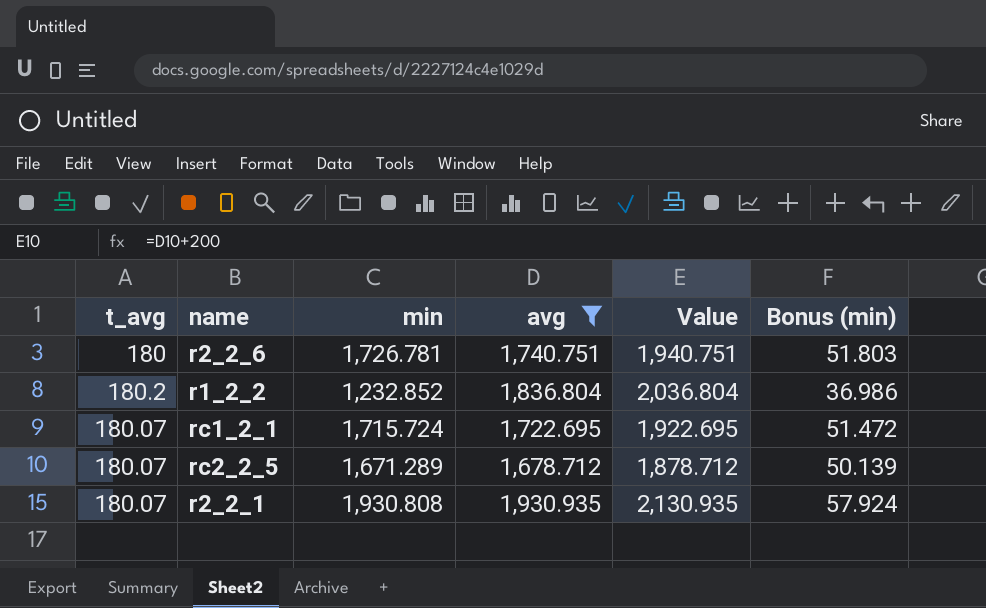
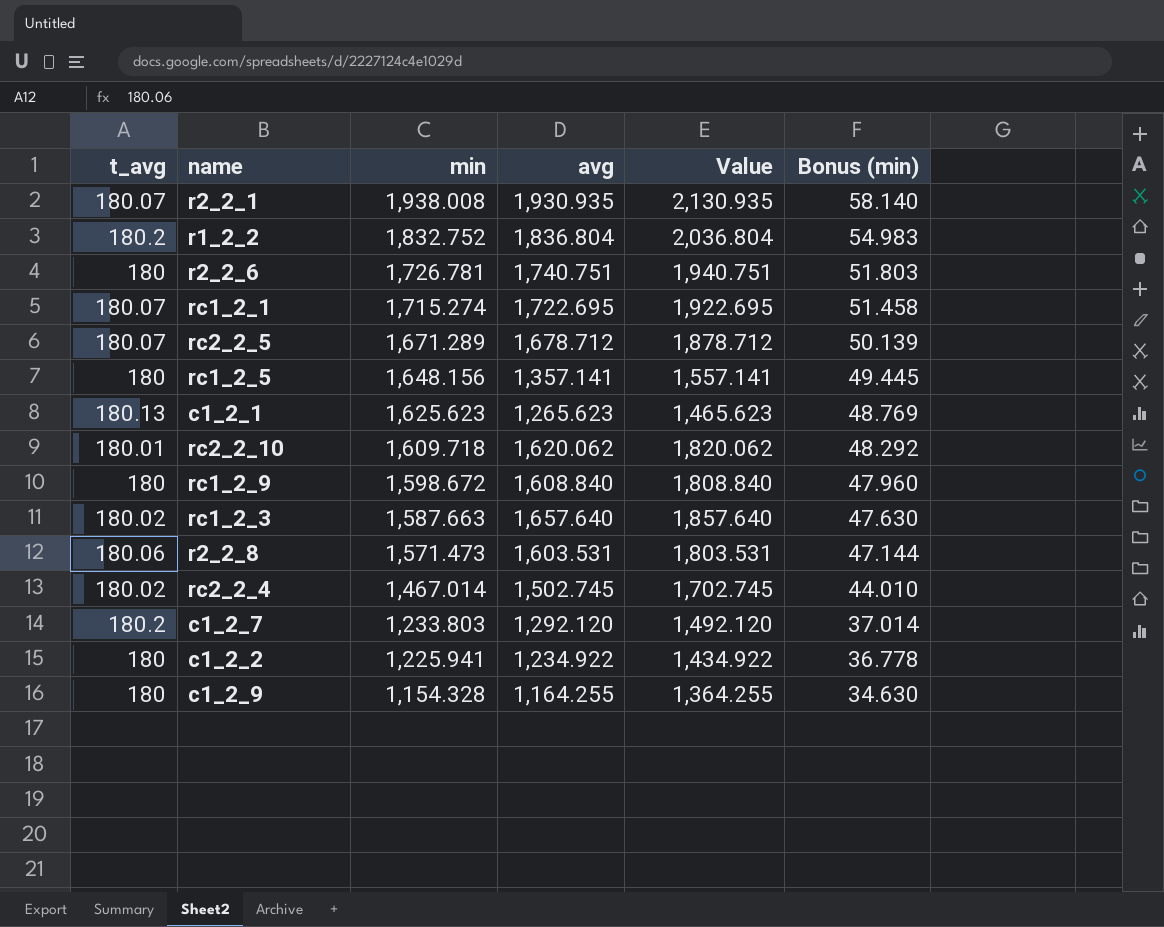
filter: avg >= 1,678.712 -> none
row order: none -> min descending
r2_2_1 | min: 1,930.808 -> 1,938.008
r2_2_1 | Bonus (min): 57.924 -> 58.140
r1_2_2 | min: 1,232.852 -> 1,832.752
r1_2_2 | Bonus (min): 36.986 -> 54.983
rc1_2_1 | min: 1,715.724 -> 1,715.274
rc1_2_1 | Bonus (min): 51.472 -> 51.458

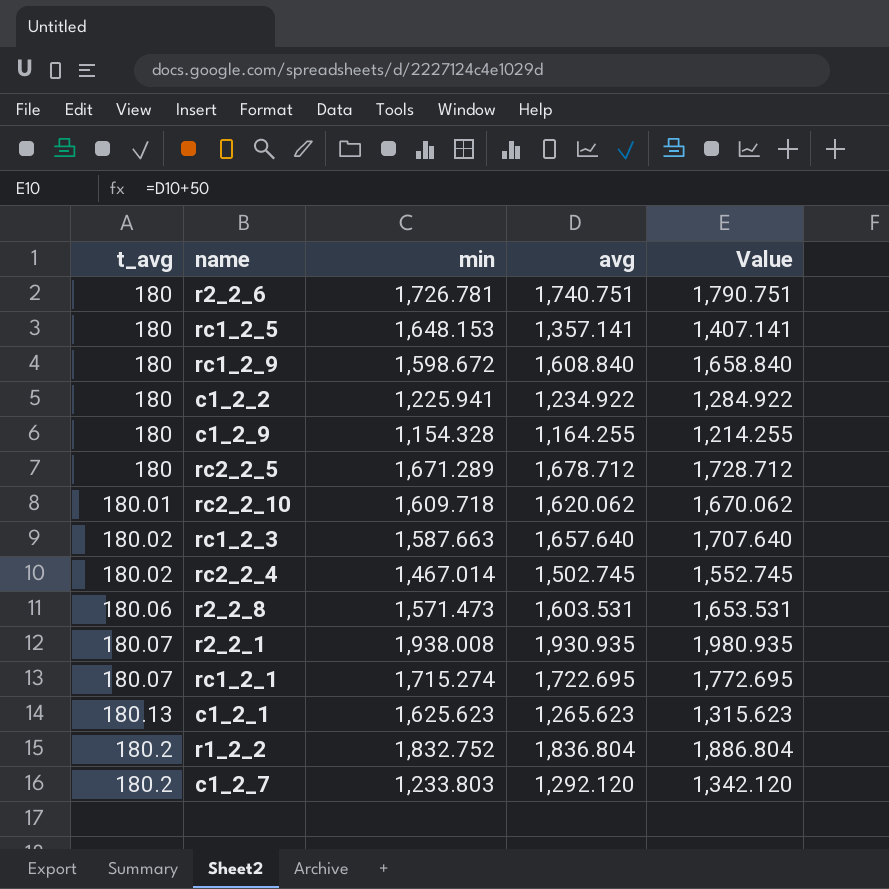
row order: min descending -> t_avg ascending
column Bonus (min) | formula: [min] * 0.03 -> none
column Value | formula: [avg] + 200 -> [avg] + 50
rc1_2_5 | min: 1,648.156 -> 1,648.153
rc2_2_5 | t_avg: 180.07 -> 180

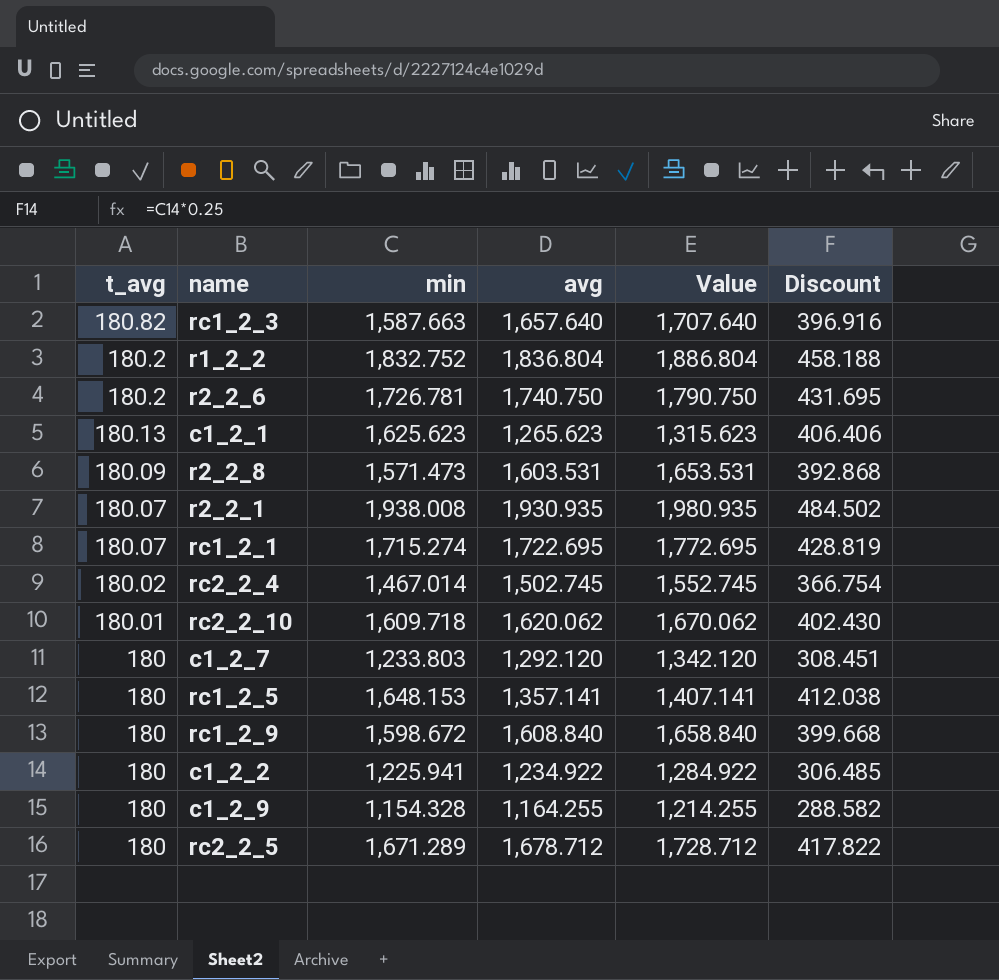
row order: t_avg ascending -> t_avg descending
column Discount | formula: none -> [min] * 0.25
rc1_2_3 | t_avg: 180.02 -> 180.82
r2_2_6 | t_avg: 180 -> 180.2
r2_2_6 | avg: 1,740.751 -> 1,740.750
r2_2_6 | Value: 1,790.751 -> 1,790.750
r2_2_8 | t_avg: 180.06 -> 180.09
c1_2_7 | t_avg: 180.2 -> 180

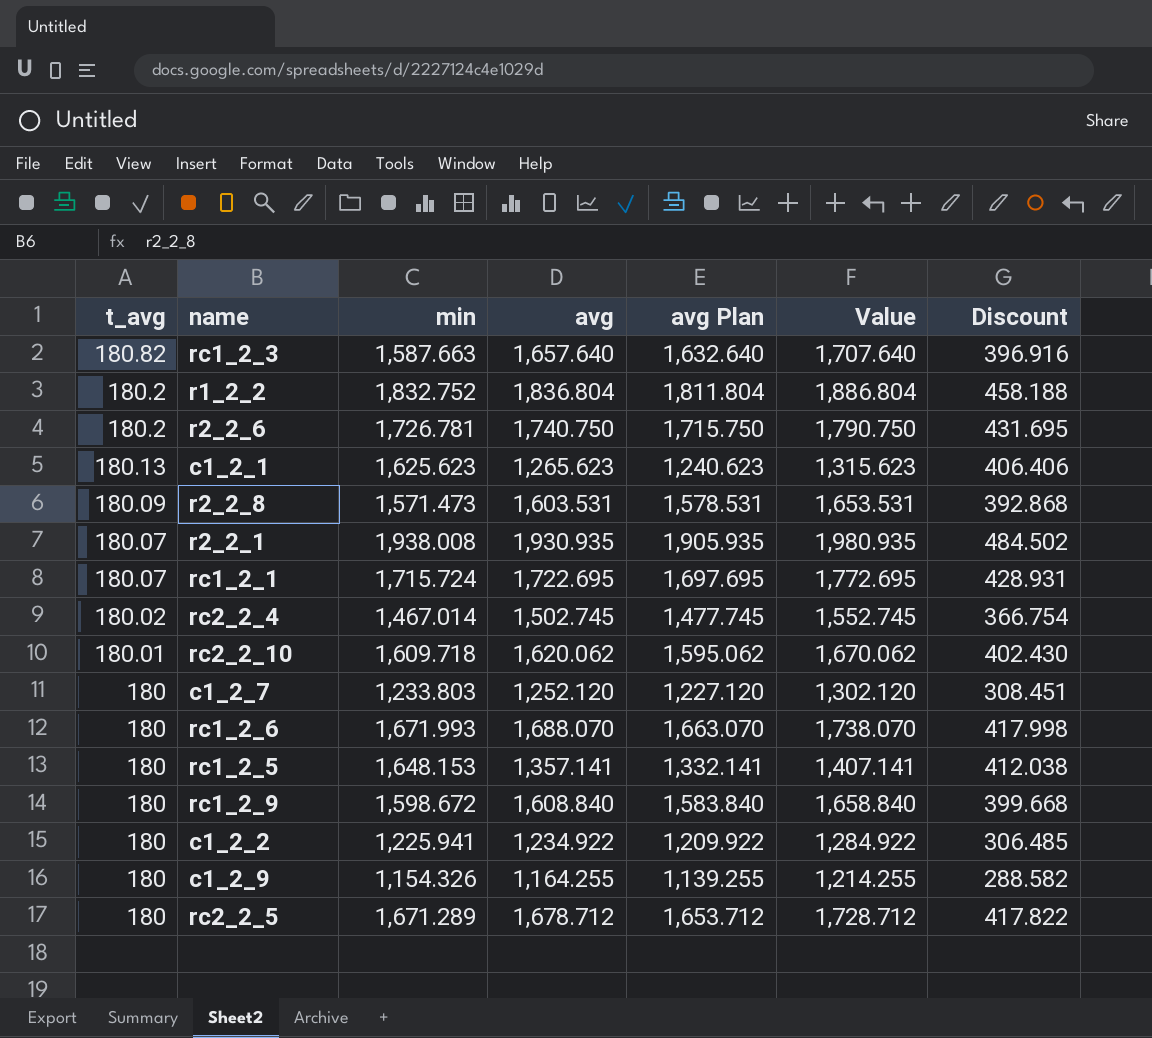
column avg Plan | formula: none -> [avg] - 25
rc1_2_1 | min: 1,715.274 -> 1,715.724
rc1_2_1 | Discount: 428.819 -> 428.931
c1_2_7 | avg: 1,292.120 -> 1,252.120
c1_2_7 | Value: 1,342.120 -> 1,302.120
row rc1_2_6: none -> 180 | 1,671.993 | 1,688.070 | 1,663.070 | 1,738.070 | 417.998
c1_2_9 | min: 1,154.328 -> 1,154.326

